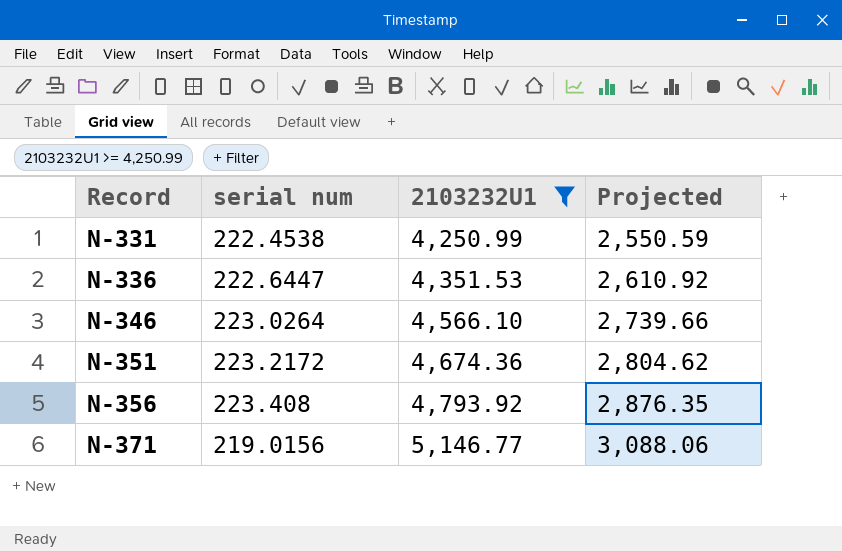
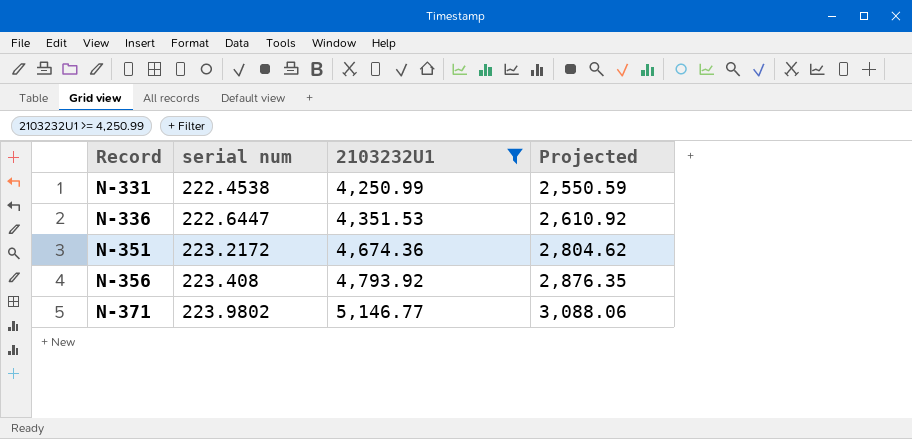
row N-346: 223.0264 | 4,566.10 | 2,739.66 -> none
N-371 | serial num: 219.0156 -> 223.9802

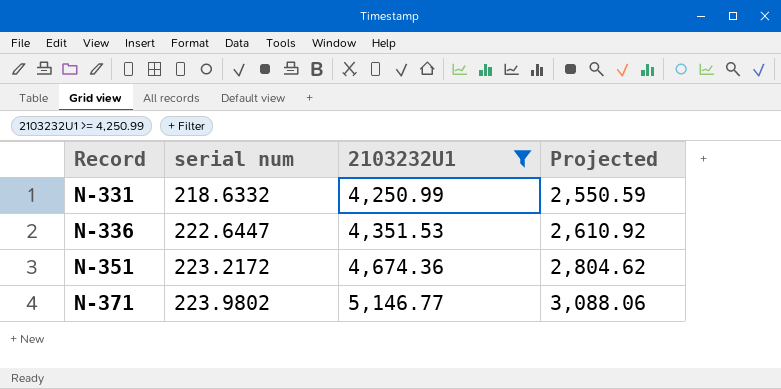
row N-356: 223.408 | 4,793.92 | 2,876.35 -> none
N-331 | serial num: 222.4538 -> 218.6332

